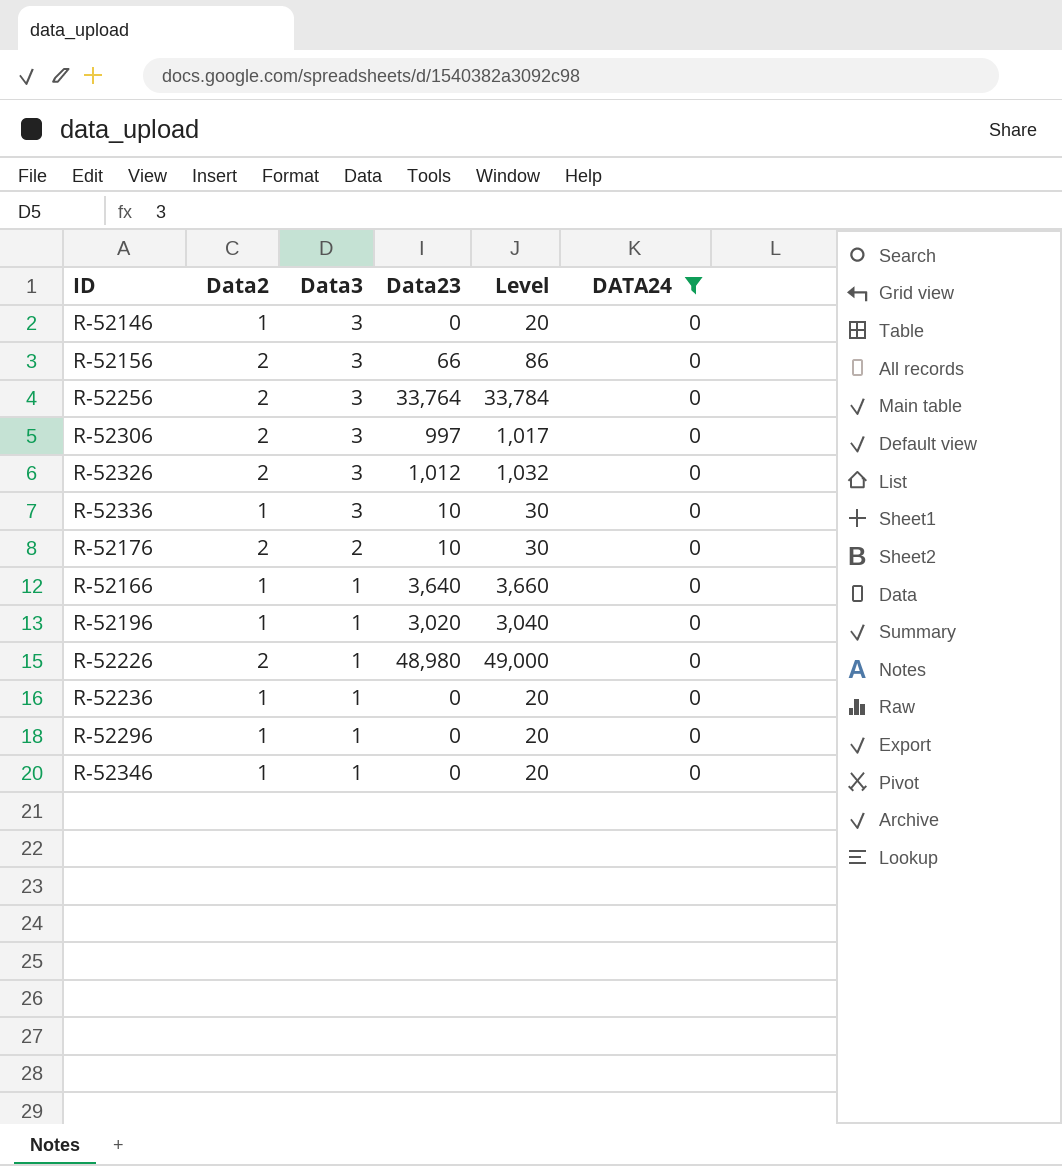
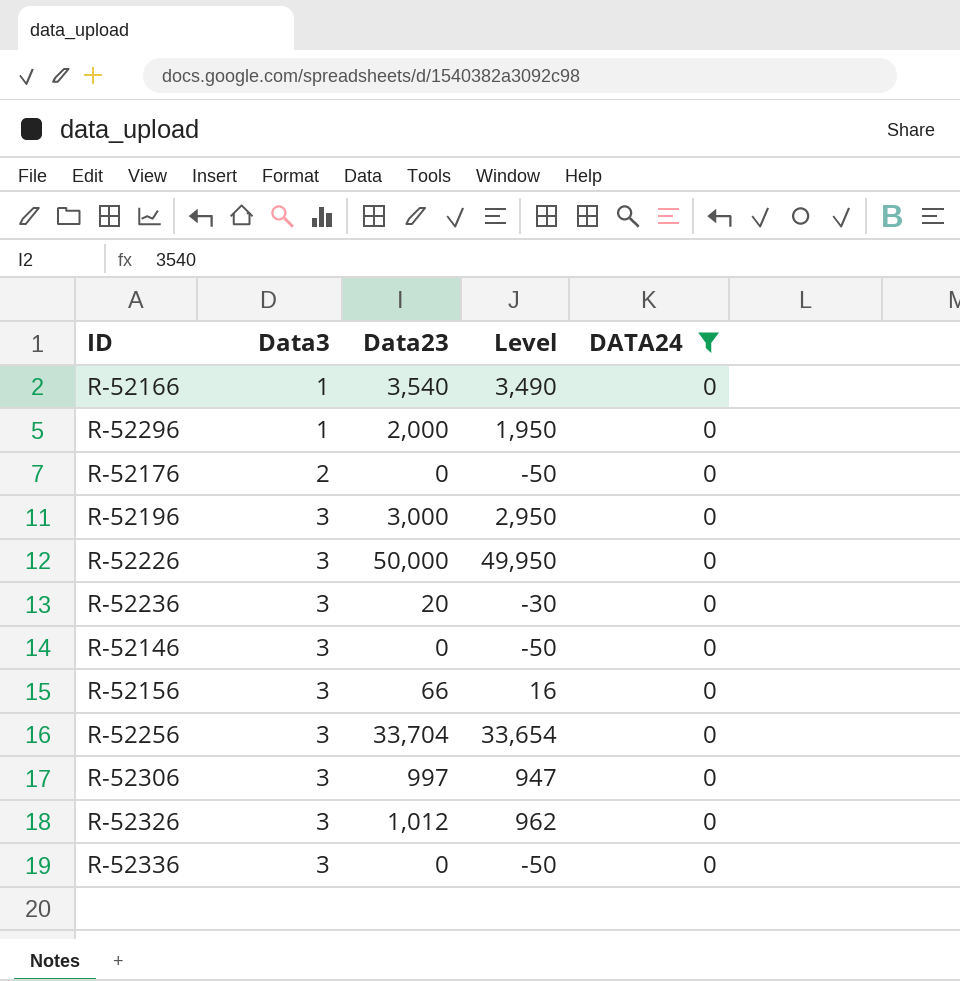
row order: Data3 descending -> Data3 ascending
column Data2 | position: 2 -> none
column Level | formula: [Data23] + 20 -> [Data23] - 50
row R-52346: 1 | 1 | 0 | 20 | 0 -> none
R-52166 | Data23: 3,640 -> 3,540
R-52296 | Data23: 0 -> 2,000
R-52176 | Data23: 10 -> 0
R-52196 | Data3: 1 -> 3
R-52196 | Data23: 3,020 -> 3,000
R-52226 | Data3: 1 -> 3
R-52226 | Data23: 48,980 -> 50,000
R-52236 | Data3: 1 -> 3
R-52236 | Data23: 0 -> 20
R-52256 | Data23: 33,764 -> 33,704
R-52336 | Data23: 10 -> 0

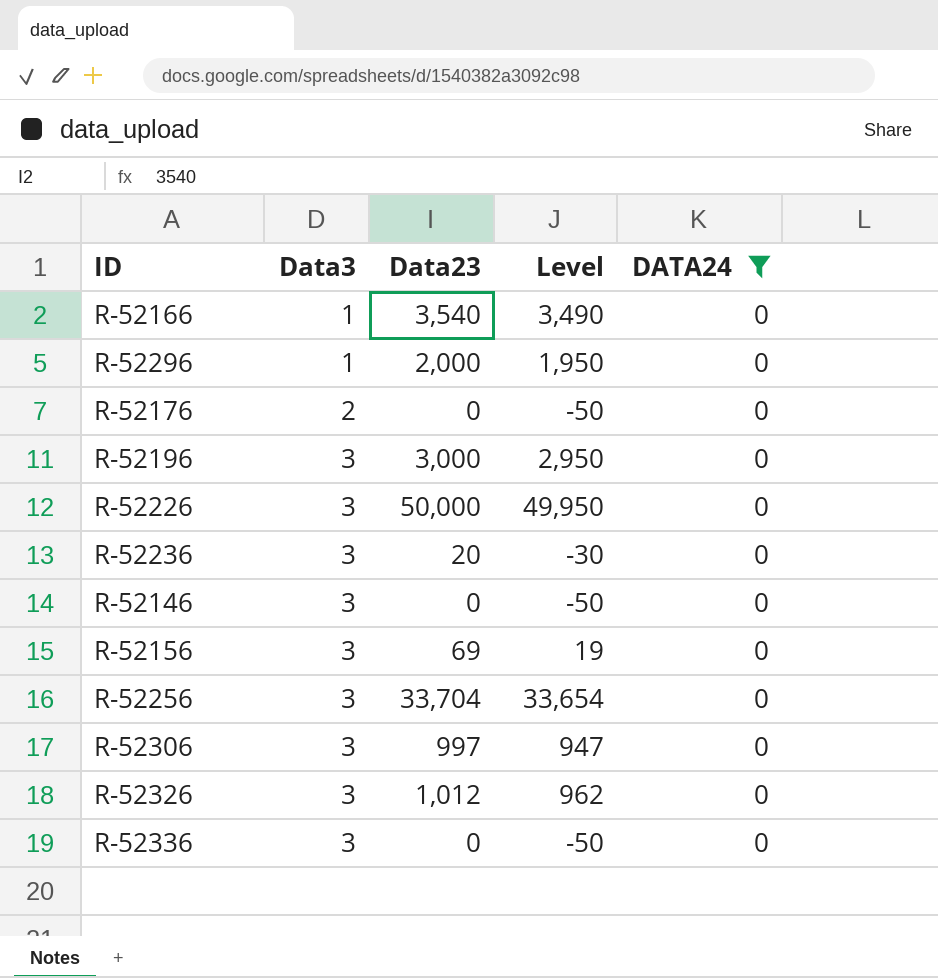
R-52156 | Data23: 66 -> 69
R-52156 | Level: 16 -> 19

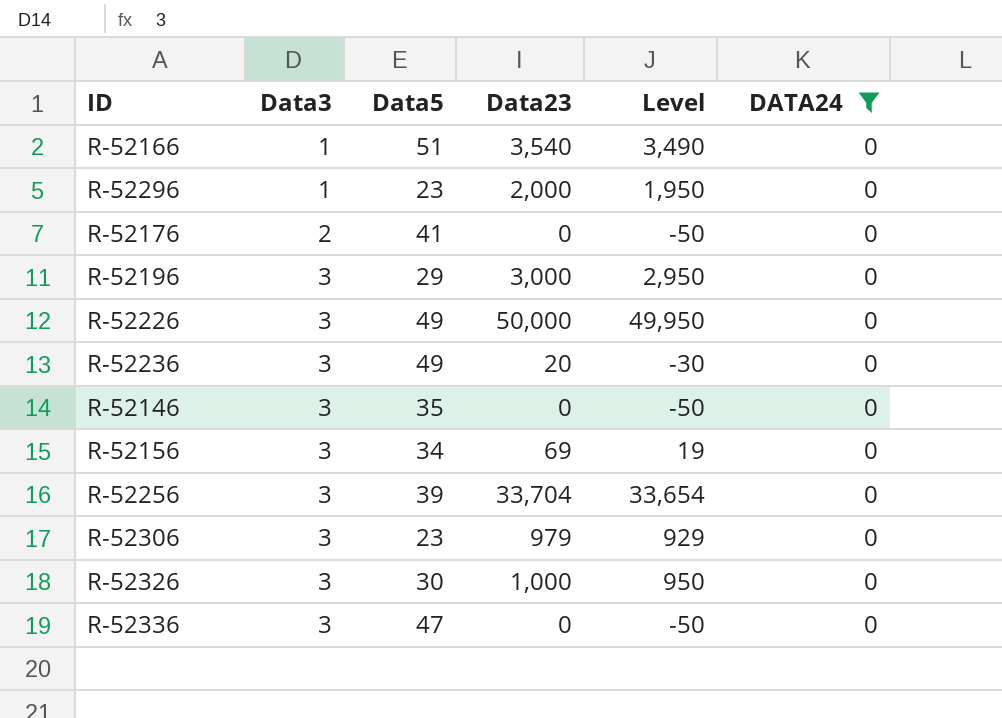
column Data5 | position: none -> 3
R-52306 | Data23: 997 -> 979
R-52306 | Level: 947 -> 929
R-52326 | Data23: 1,012 -> 1,000
R-52326 | Level: 962 -> 950

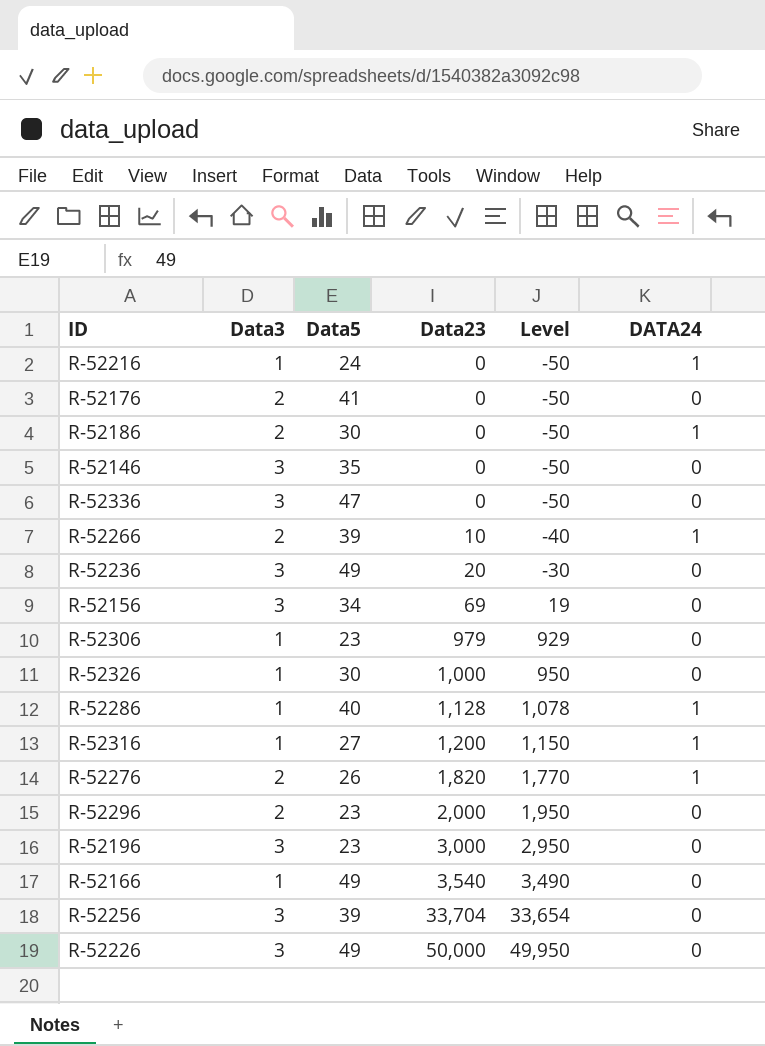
filter: DATA24 = 0 -> none
row order: Data3 ascending -> Data23 ascending
R-52306 | Data3: 3 -> 1
R-52326 | Data3: 3 -> 1
R-52296 | Data3: 1 -> 2
R-52196 | Data5: 29 -> 23
R-52166 | Data5: 51 -> 49

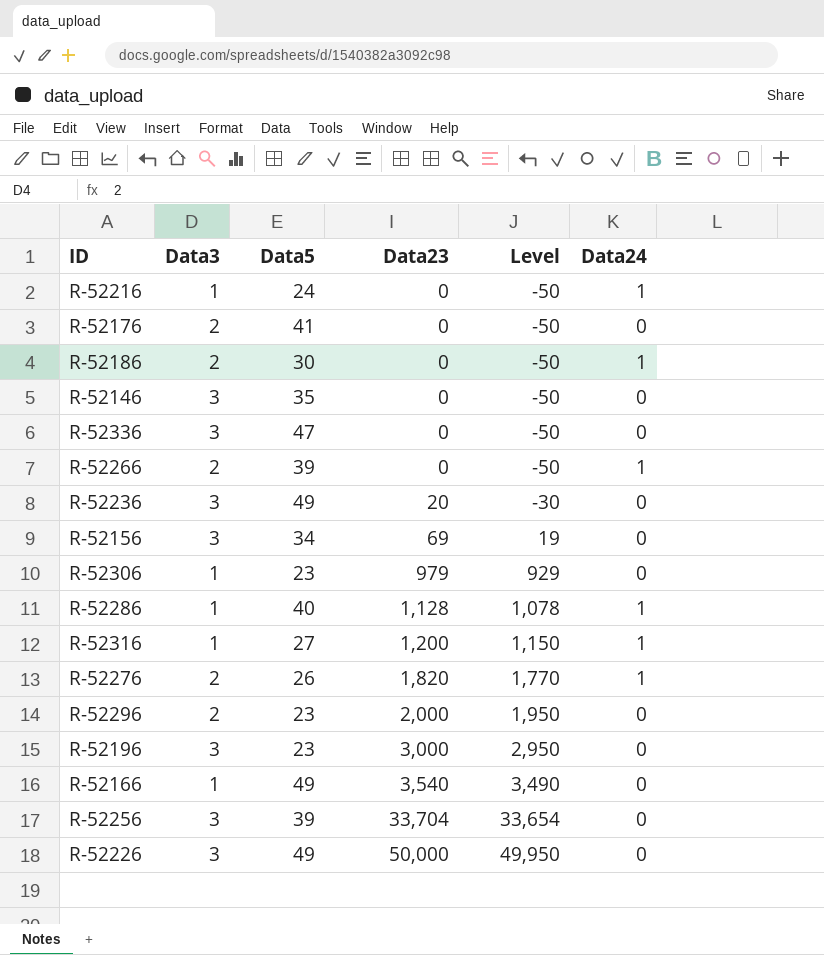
column name: DATA24 -> Data24
row R-52326: 1 | 30 | 1,000 | 950 | 0 -> none
R-52266 | Data23: 10 -> 0
R-52266 | Level: -40 -> -50

